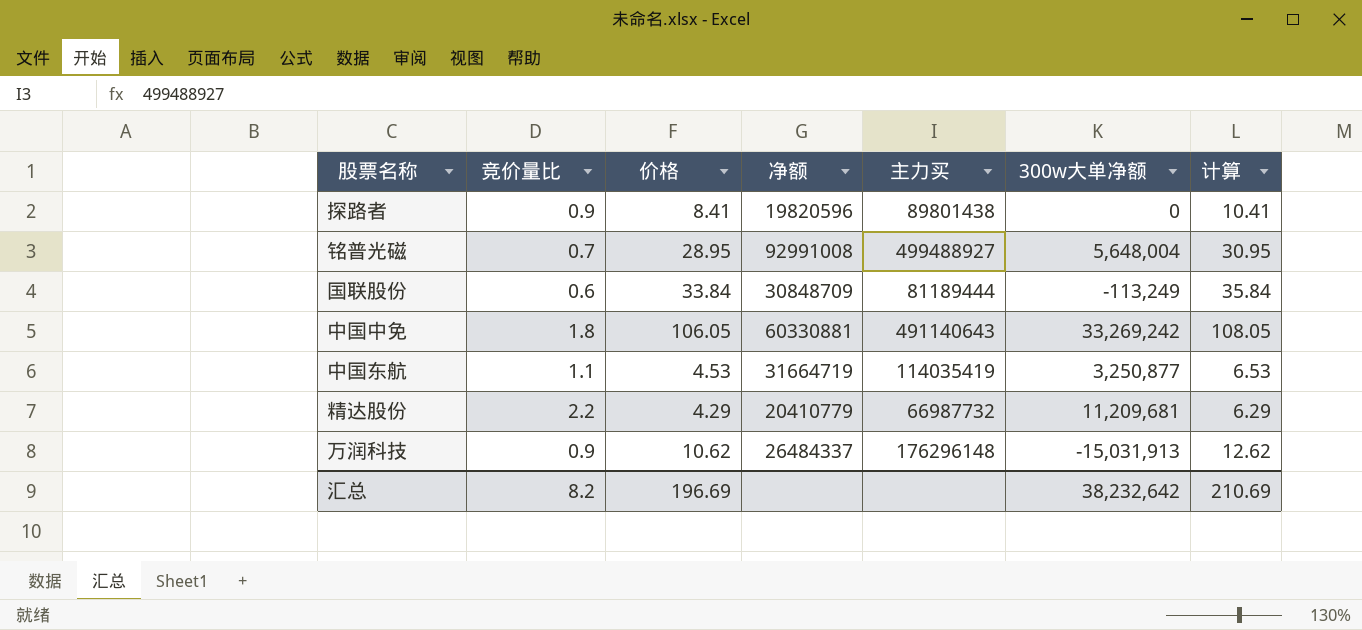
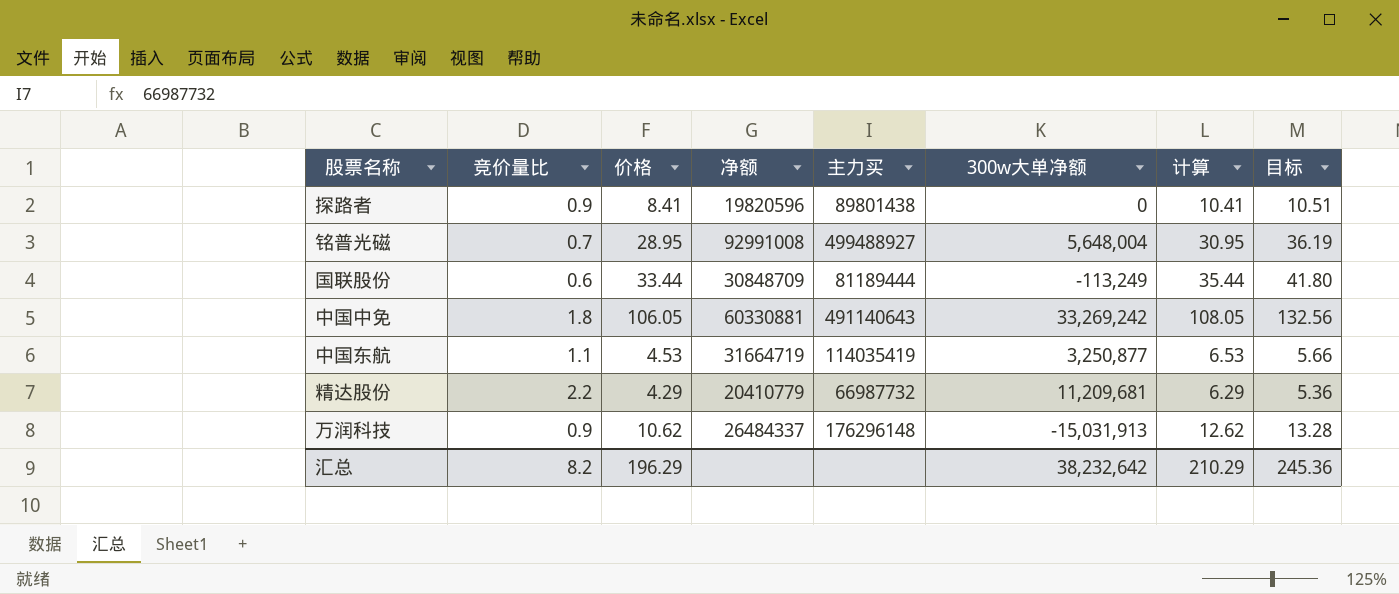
column 目标 | formula: none -> [价格] * 1.25
国联股份 | 价格: 33.84 -> 33.44
国联股份 | 计算: 35.84 -> 35.44
汇总 | 价格: 196.69 -> 196.29
汇总 | 计算: 210.69 -> 210.29

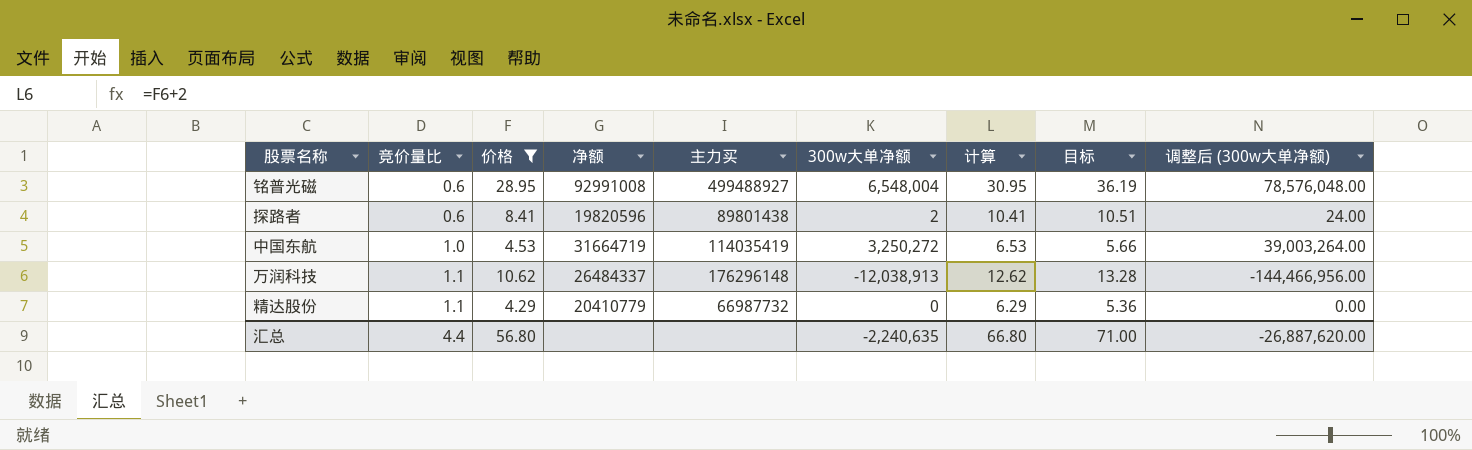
filter: none -> 价格 <= 28.95
row order: none -> 竞价量比 ascending
column 调整后 (300w大单净额) | formula: none -> [300w大单净额] * 12
铭普光磁 | 竞价量比: 0.7 -> 0.6
铭普光磁 | 300w大单净额: 5,648,004 -> 6,548,004
探路者 | 竞价量比: 0.9 -> 0.6
探路者 | 300w大单净额: 0 -> 2
中国东航 | 竞价量比: 1.1 -> 1.0
中国东航 | 300w大单净额: 3,250,877 -> 3,250,272
万润科技 | 竞价量比: 0.9 -> 1.1
万润科技 | 300w大单净额: -15,031,913 -> -12,038,913
精达股份 | 竞价量比: 2.2 -> 1.1
精达股份 | 300w大单净额: 11,209,681 -> 0
汇总 | 竞价量比: 8.2 -> 4.4
汇总 | 价格: 196.29 -> 56.80
汇总 | 300w大单净额: 38,232,642 -> -2,240,635
汇总 | 计算: 210.29 -> 66.80
汇总 | 目标: 245.36 -> 71.00

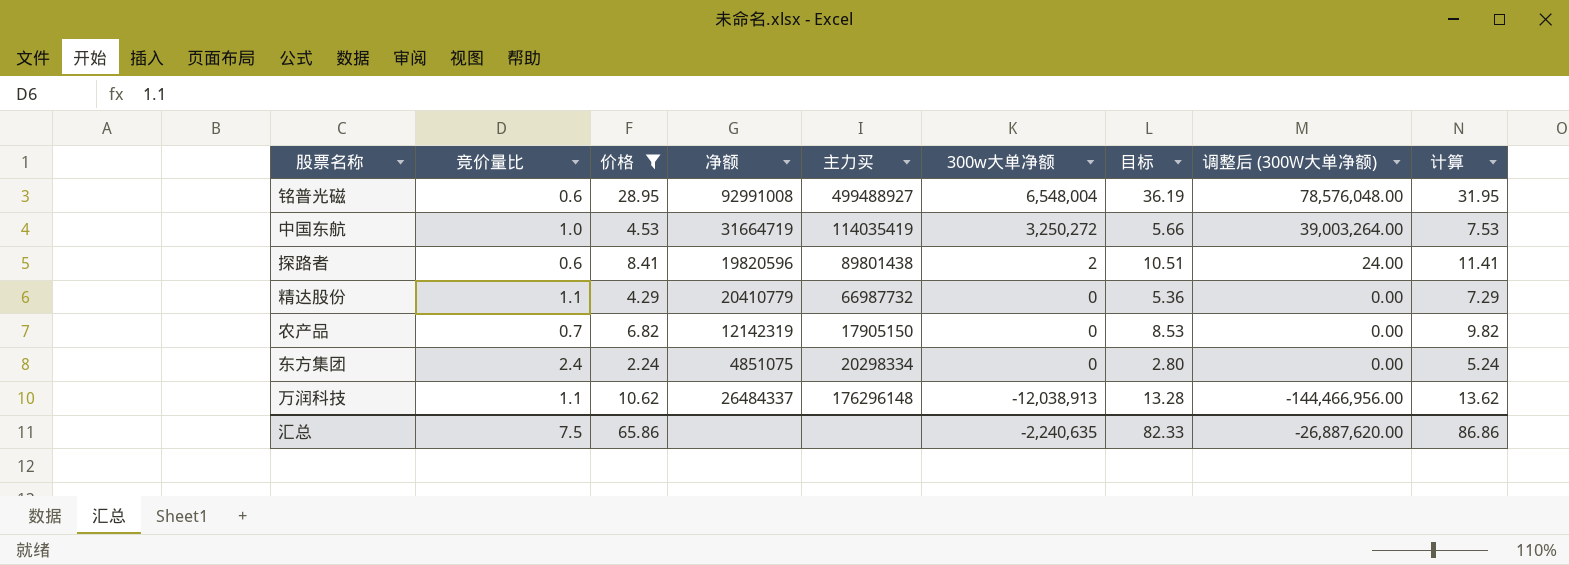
row order: 竞价量比 ascending -> 300w大单净额 descending
column name: 调整后 (300w大单净额) -> 调整后 (300W大单净额)
column 计算 | formula: [价格] + 2 -> [价格] + 3
column 计算 | position: 7 -> 9
row 农产品: none -> 0.7 | 6.82 | 12142319 | 17905150 | 0 | 8.53 | 0.00 | 9.82
row 东方集团: none -> 2.4 | 2.24 | 4851075 | 20298334 | 0 | 2.80 | 0.00 | 5.24
汇总 | 竞价量比: 4.4 -> 7.5
汇总 | 价格: 56.80 -> 65.86
汇总 | 目标: 71.00 -> 82.33
汇总 | 计算: 66.80 -> 86.86

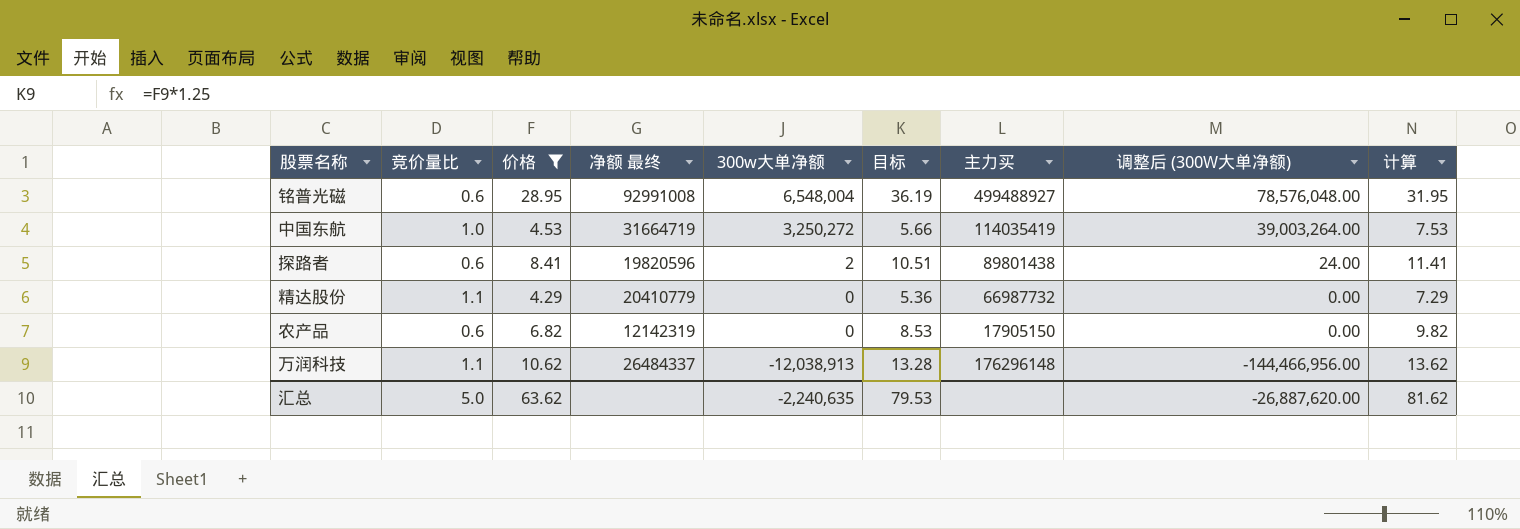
column name: 净额 -> 净额 最终
column 主力买 | position: 5 -> 7
row 东方集团: 2.4 | 2.24 | 4851075 | 20298334 | 0 | 2.80 | 0.00 | 5.24 -> none
农产品 | 竞价量比: 0.7 -> 0.6
汇总 | 竞价量比: 7.5 -> 5.0
汇总 | 价格: 65.86 -> 63.62
汇总 | 目标: 82.33 -> 79.53
汇总 | 计算: 86.86 -> 81.62

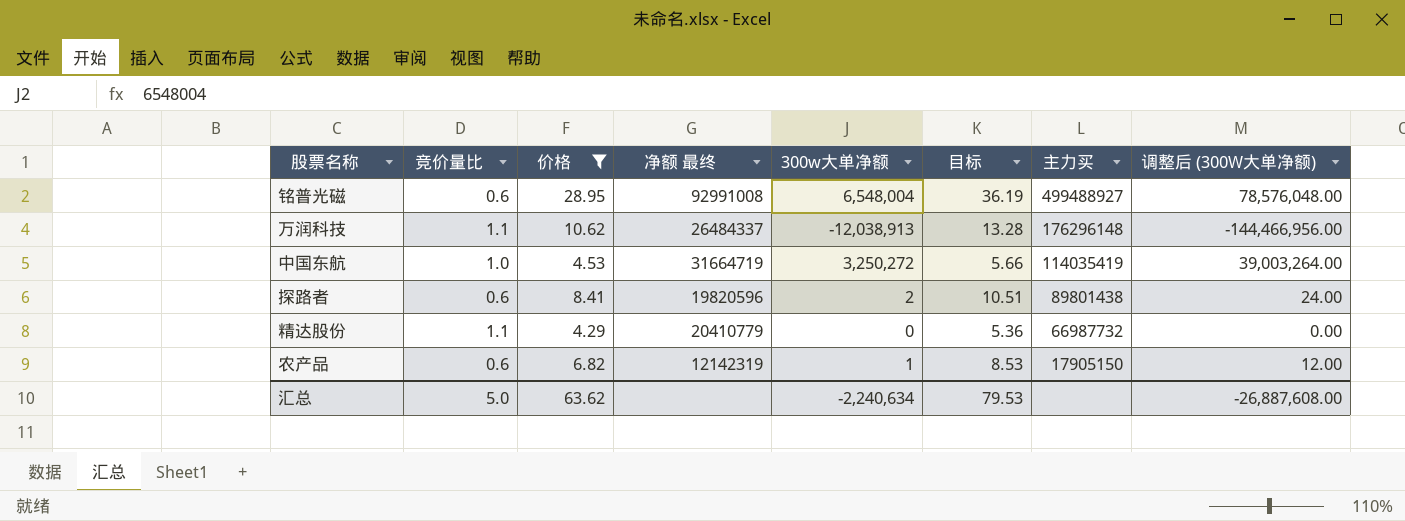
row order: 300w大单净额 descending -> 主力买 descending
column 计算 | formula: [价格] + 3 -> none
农产品 | 300w大单净额: 0 -> 1
农产品 | 调整后 (300W大单净额): 0.00 -> 12.00
汇总 | 300w大单净额: -2,240,635 -> -2,240,634
汇总 | 调整后 (300W大单净额): -26,887,620.00 -> -26,887,608.00

